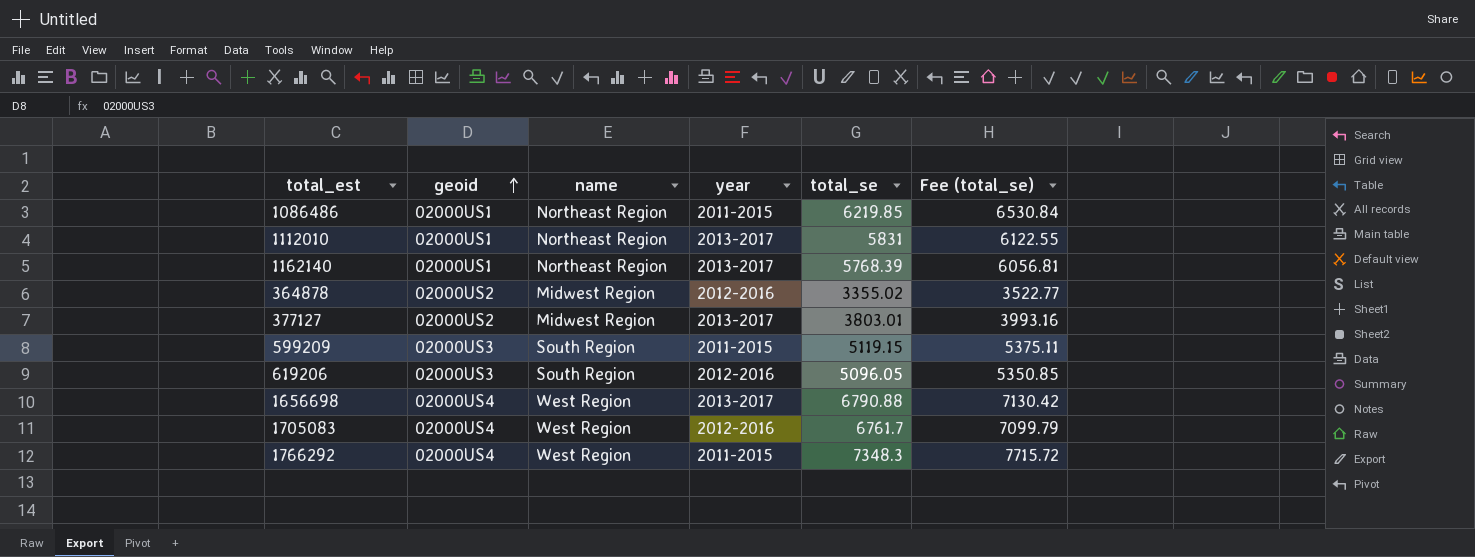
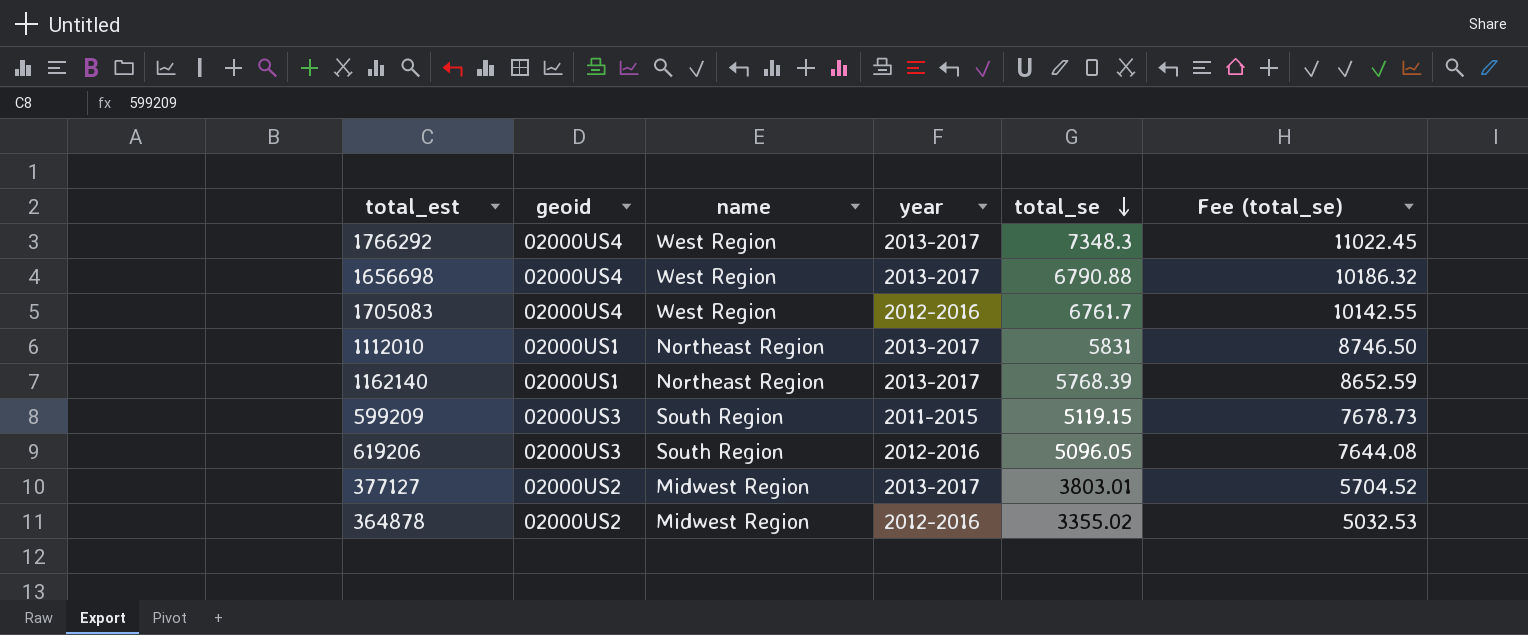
row order: geoid ascending -> total_se descending
column Fee (total_se) | formula: [total_se] * 1.05 -> [total_se] * 1.5
row 1086486: 02000US1 | Northeast Region | 2011-2015 | 6219.85 | 6530.84 -> none
1766292 | year: 2011-2015 -> 2013-2017

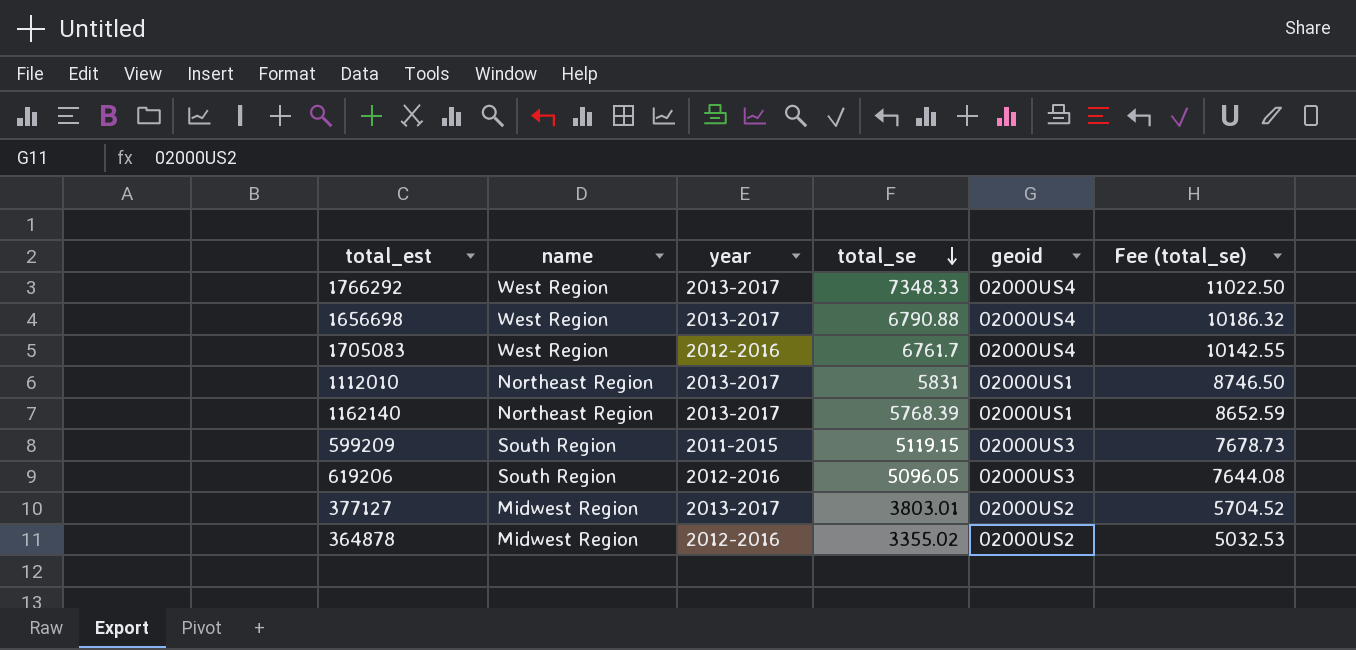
column geoid | position: 2 -> 5
1766292 | total_se: 7348.3 -> 7348.33
1766292 | Fee (total_se): 11022.45 -> 11022.50

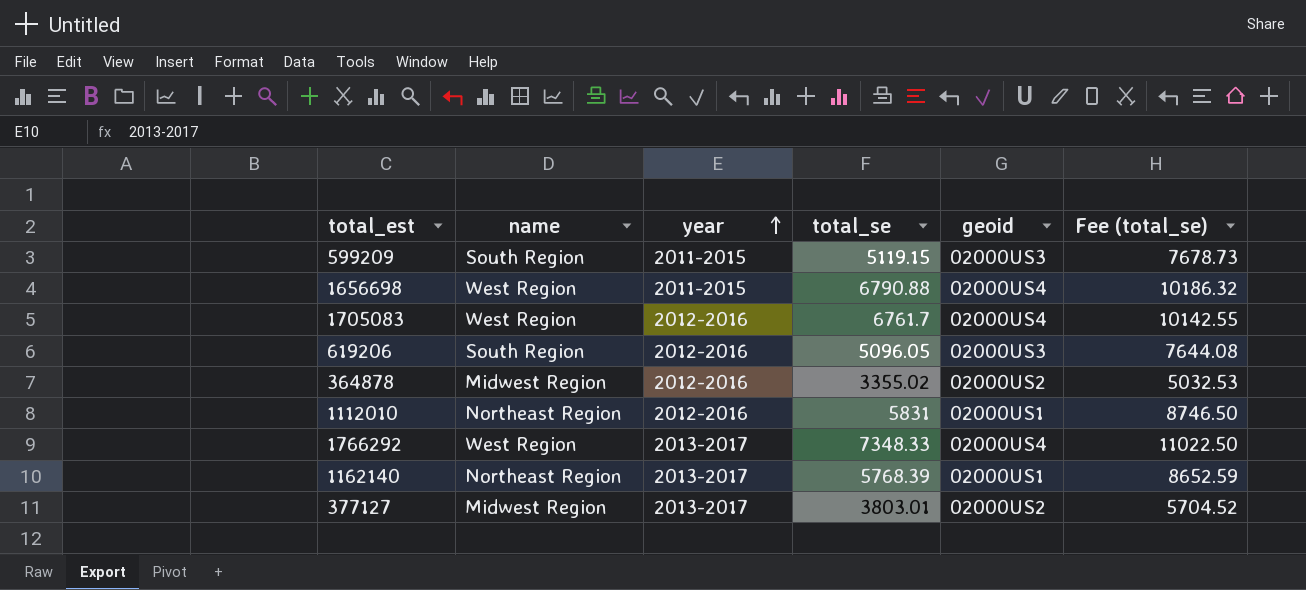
row order: total_se descending -> year ascending
1656698 | year: 2013-2017 -> 2011-2015
1112010 | year: 2013-2017 -> 2012-2016

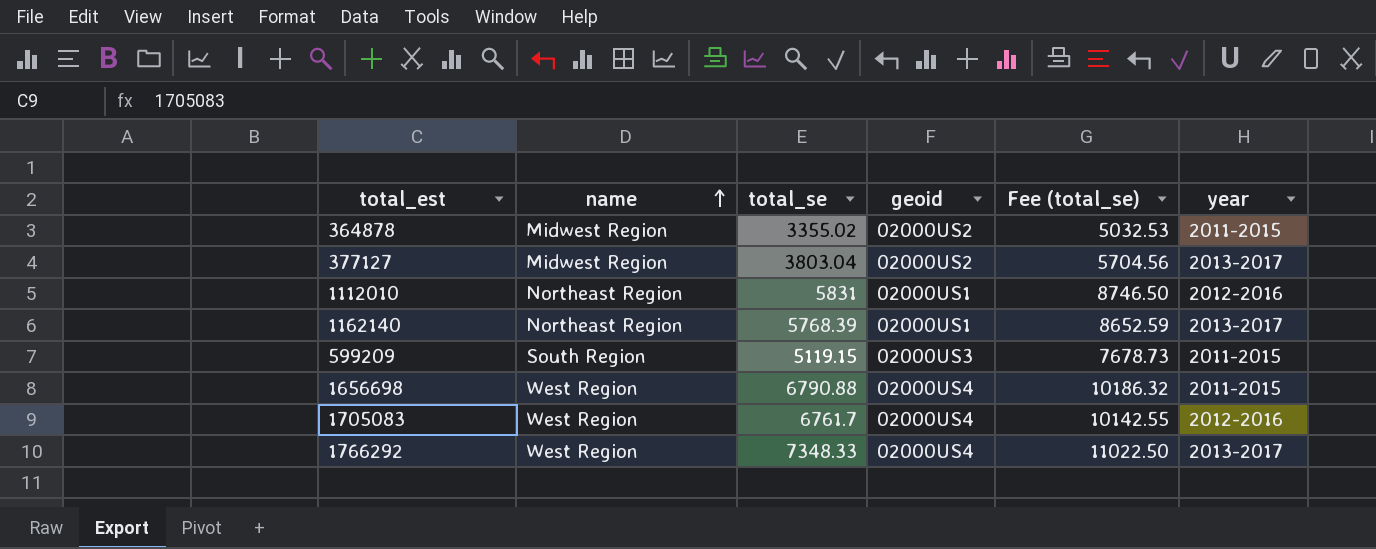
row order: year ascending -> name ascending
column year | position: 3 -> 6
row 619206: South Region | 2012-2016 | 5096.05 | 02000US3 | 7644.08 -> none
364878 | year: 2012-2016 -> 2011-2015
377127 | total_se: 3803.01 -> 3803.04
377127 | Fee (total_se): 5704.52 -> 5704.56

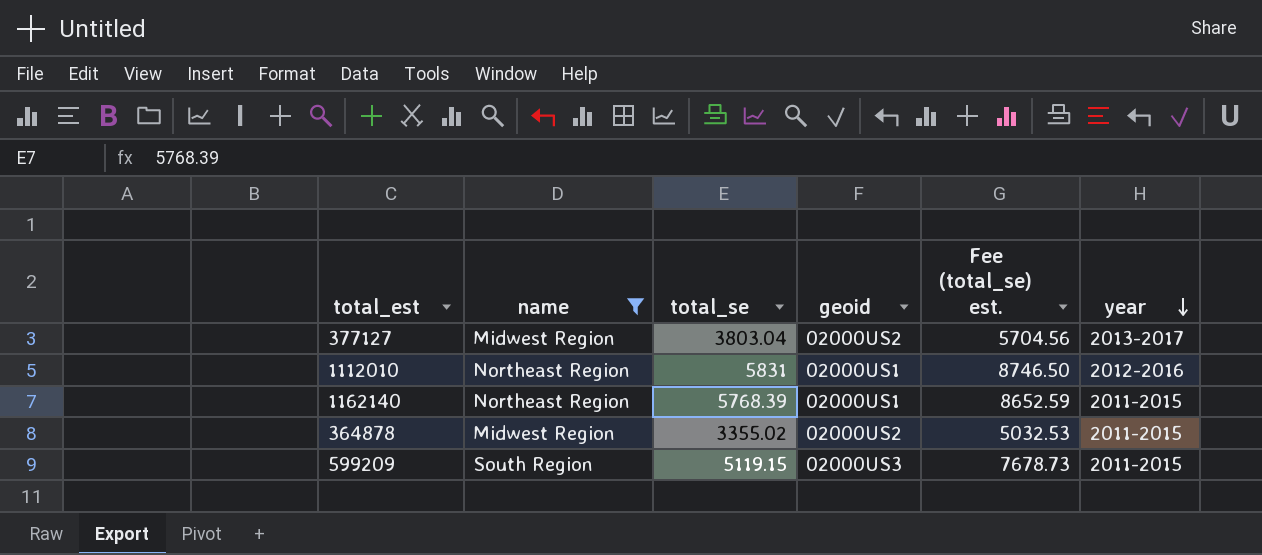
filter: none -> name != West Region
row order: name ascending -> year descending
column name: Fee (total_se) -> Fee (total_se) est.
1162140 | year: 2013-2017 -> 2011-2015

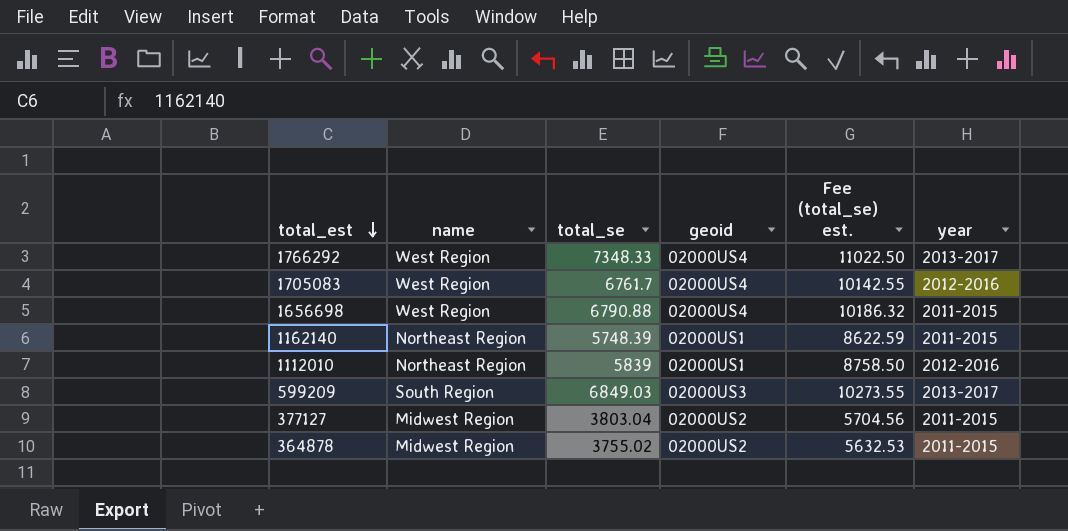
filter: name != West Region -> none
row order: year descending -> total_est descending
1162140 | total_se: 5768.39 -> 5748.39
1162140 | Fee (total_se) est.: 8652.59 -> 8622.59
1112010 | total_se: 5831 -> 5839
1112010 | Fee (total_se) est.: 8746.50 -> 8758.50
599209 | total_se: 5119.15 -> 6849.03
599209 | Fee (total_se) est.: 7678.73 -> 10273.55
599209 | year: 2011-2015 -> 2013-2017
377127 | year: 2013-2017 -> 2011-2015
364878 | total_se: 3355.02 -> 3755.02
364878 | Fee (total_se) est.: 5032.53 -> 5632.53

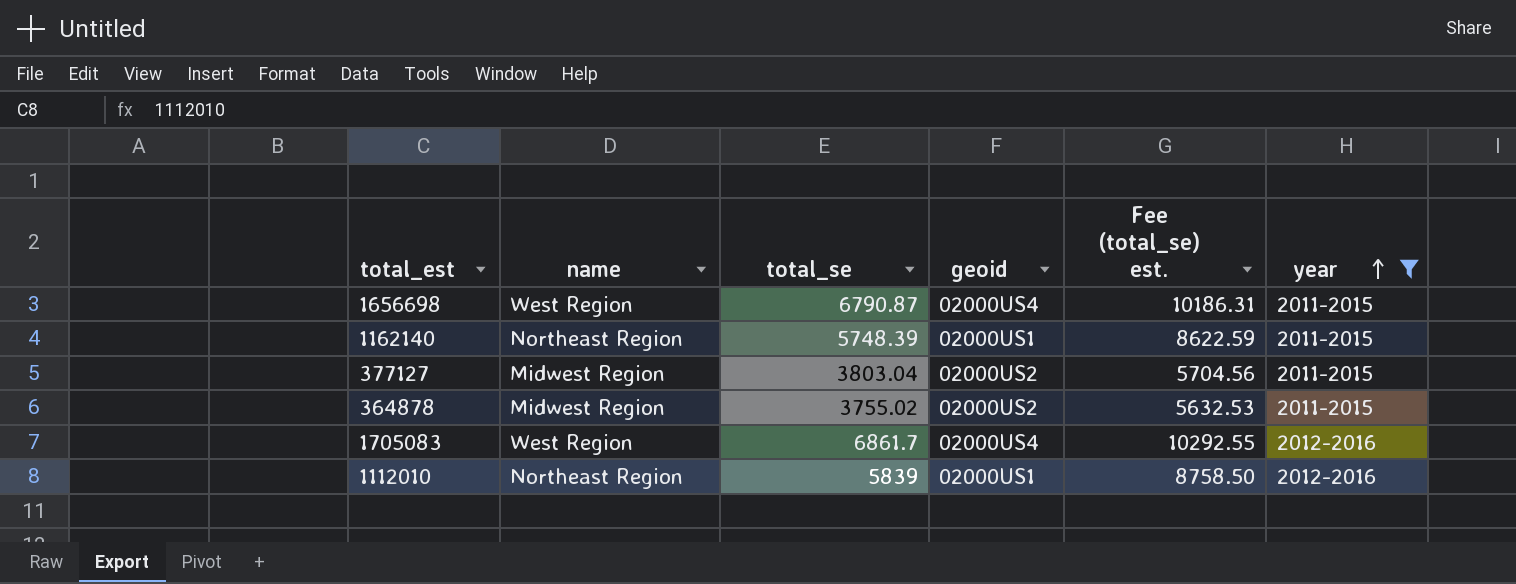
filter: none -> year != 2013-2017
row order: total_est descending -> year ascending
1656698 | total_se: 6790.88 -> 6790.87
1656698 | Fee (total_se) est.: 10186.32 -> 10186.31
1705083 | total_se: 6761.7 -> 6861.7
1705083 | Fee (total_se) est.: 10142.55 -> 10292.55

